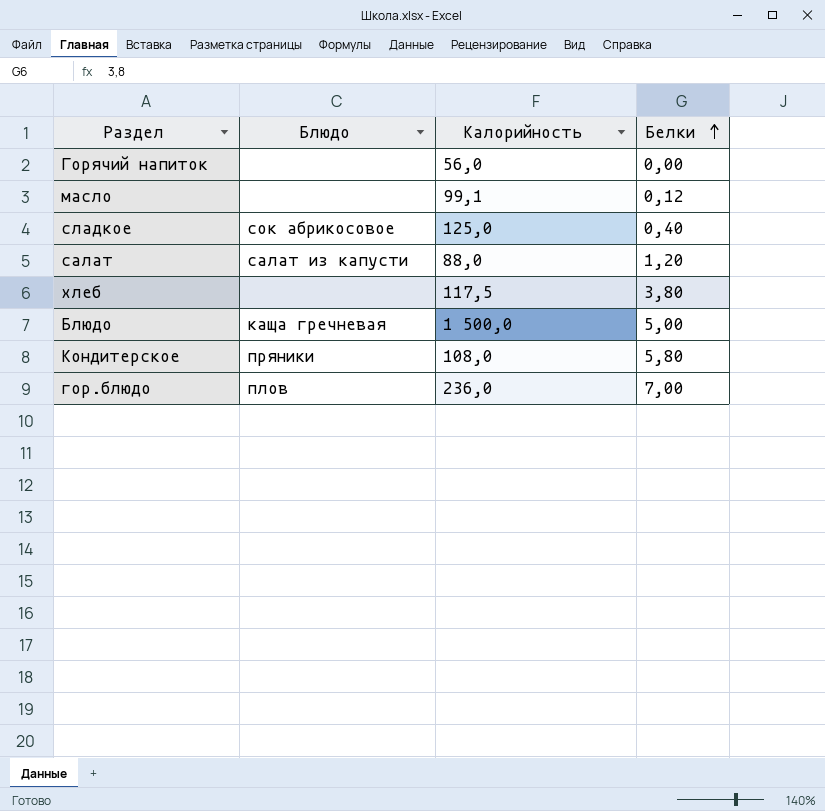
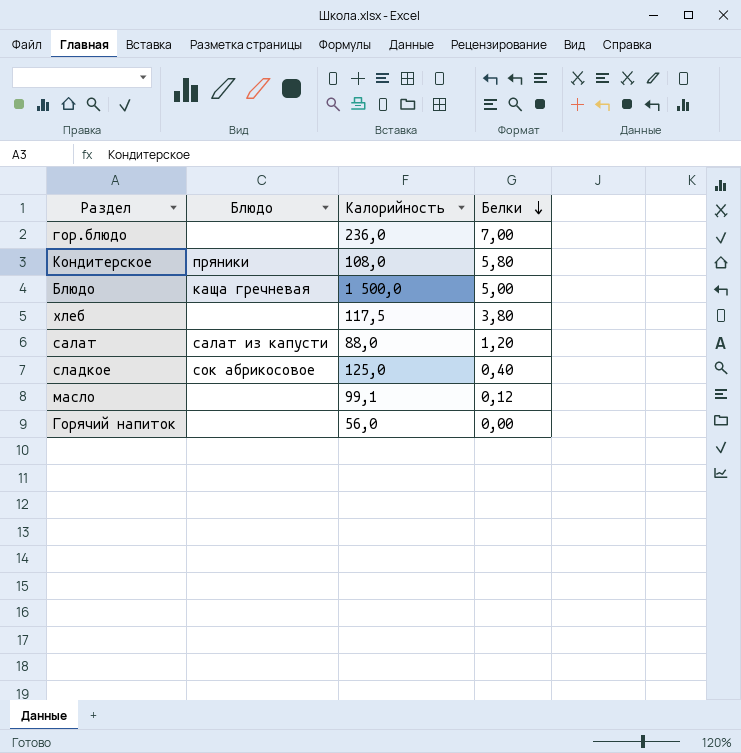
row order: Белки ascending -> Белки descending
гор.блюдо | Блюдо: плов -> none

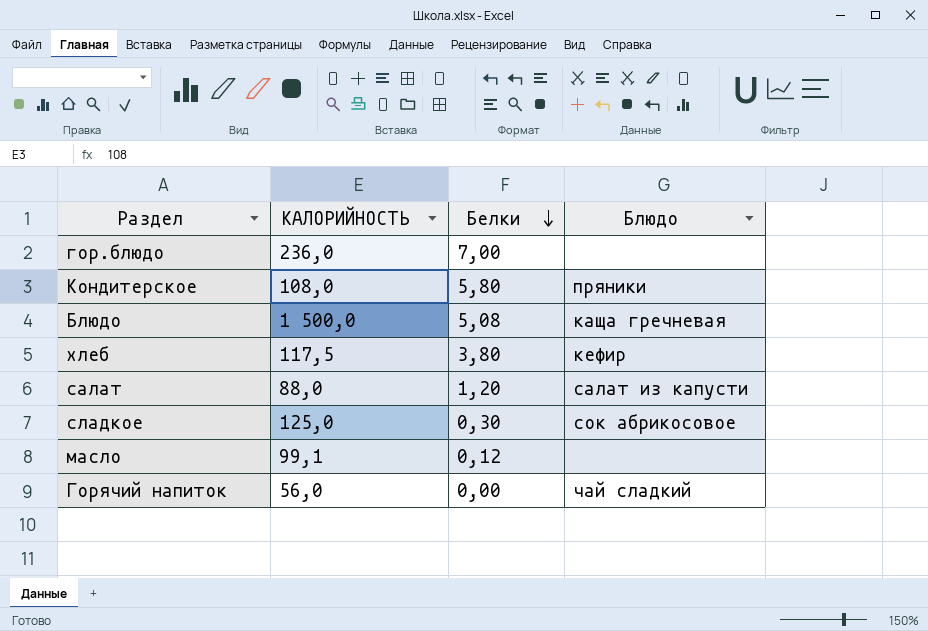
column name: Калорийность -> КАЛОРИЙНОСТЬ
column Блюдо | position: 2 -> 4
Блюдо | Белки: 5,00 -> 5,08
хлеб | Блюдо: none -> кефир
сладкое | Белки: 0,40 -> 0,30
Горячий напиток | Блюдо: none -> чай сладкий

